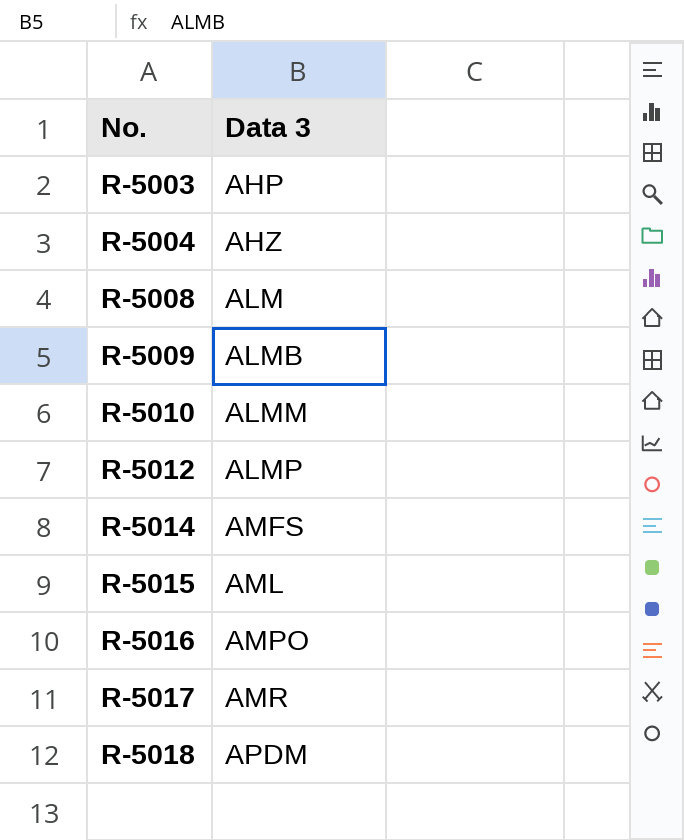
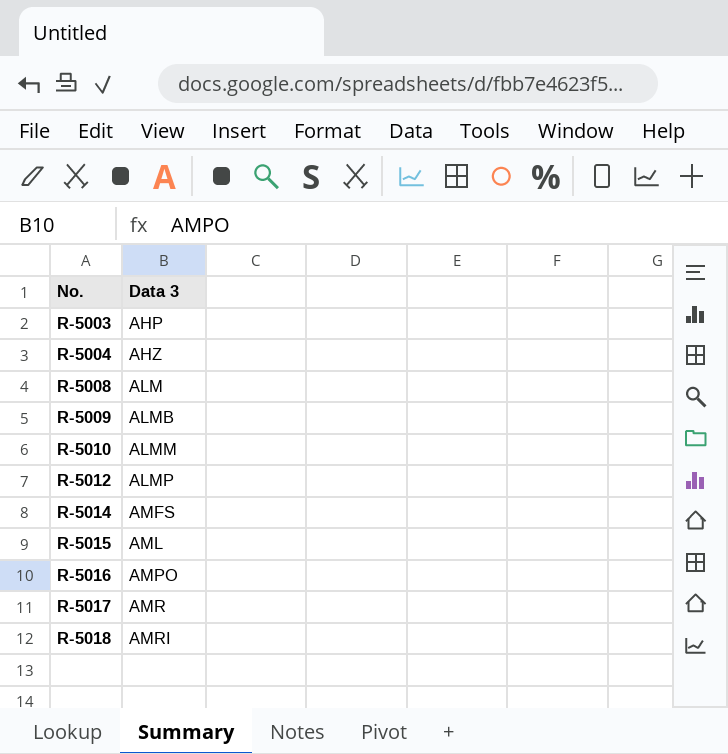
R-5018 | Data 3: APDM -> AMRI

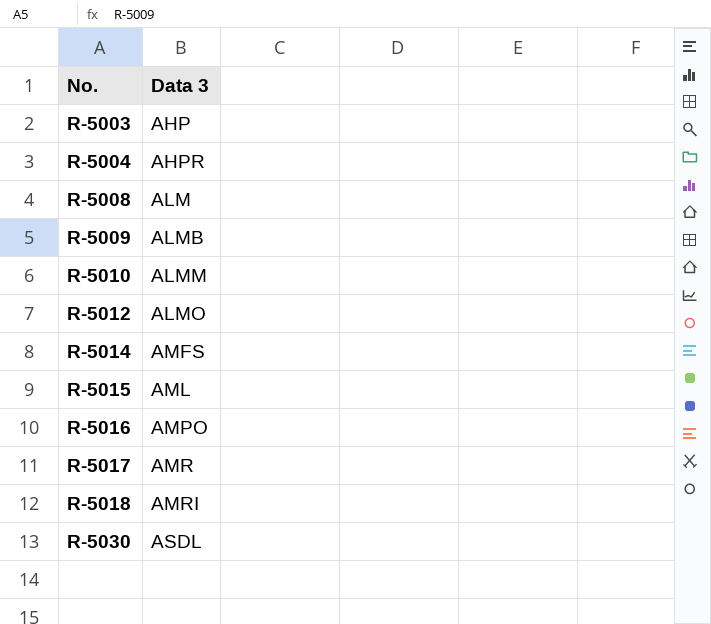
R-5004 | Data 3: AHZ -> AHPR
R-5012 | Data 3: ALMP -> ALMO
row R-5030: none -> ASDL

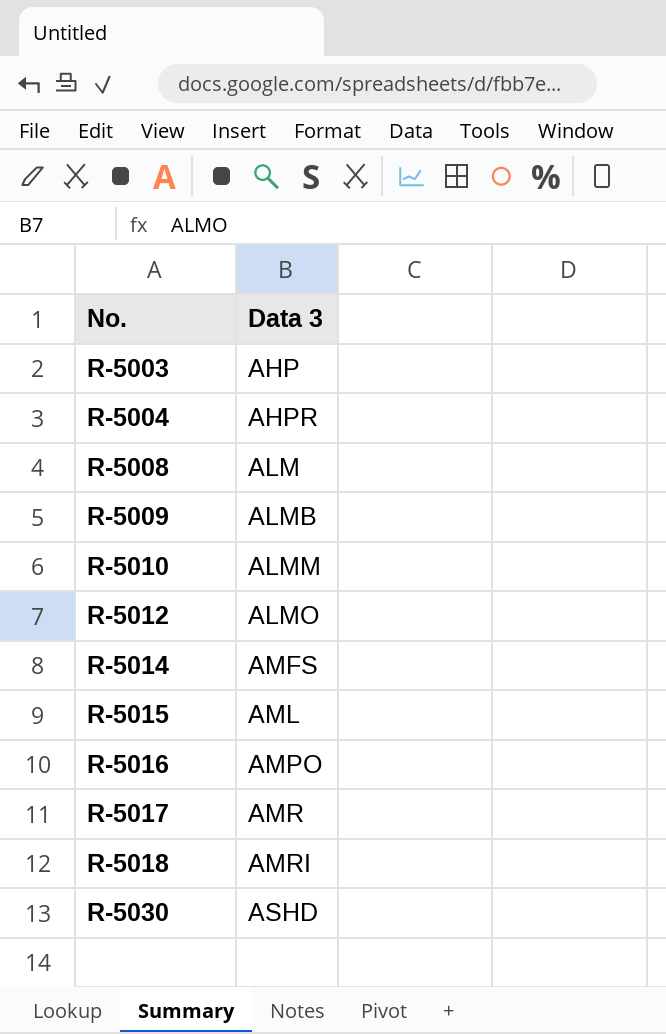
R-5030 | Data 3: ASDL -> ASHD

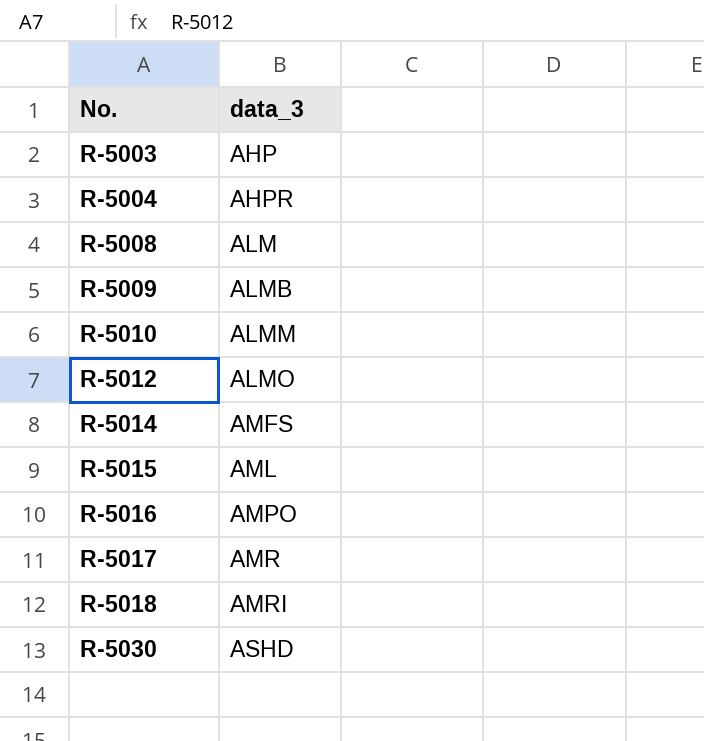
column name: Data 3 -> data_3

